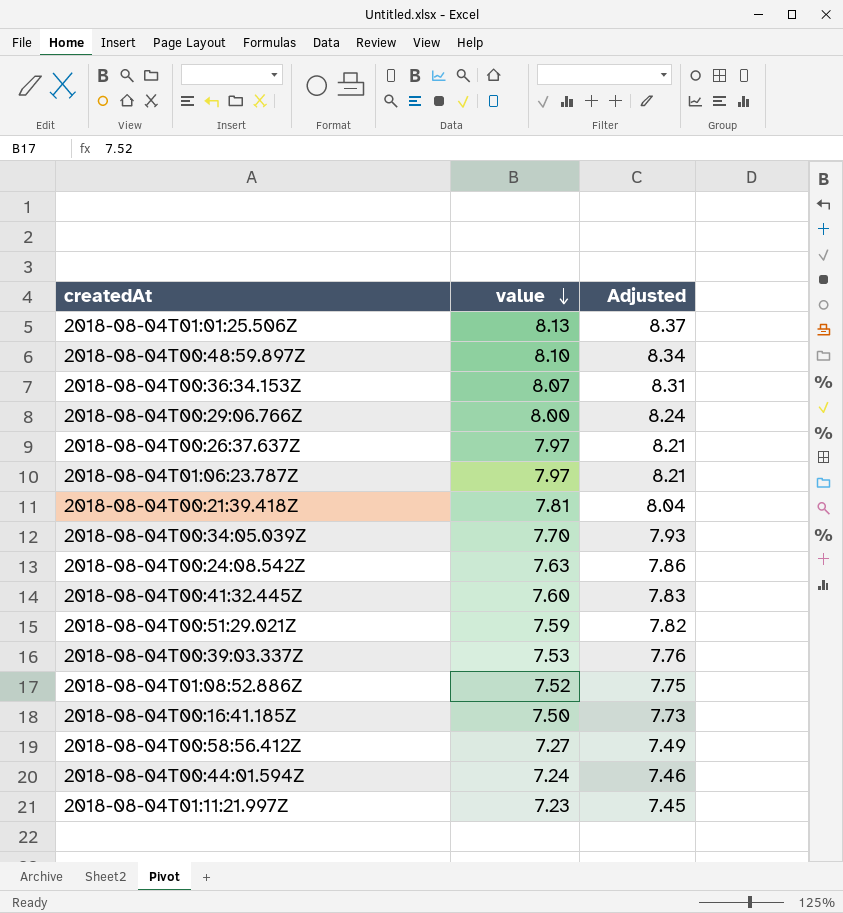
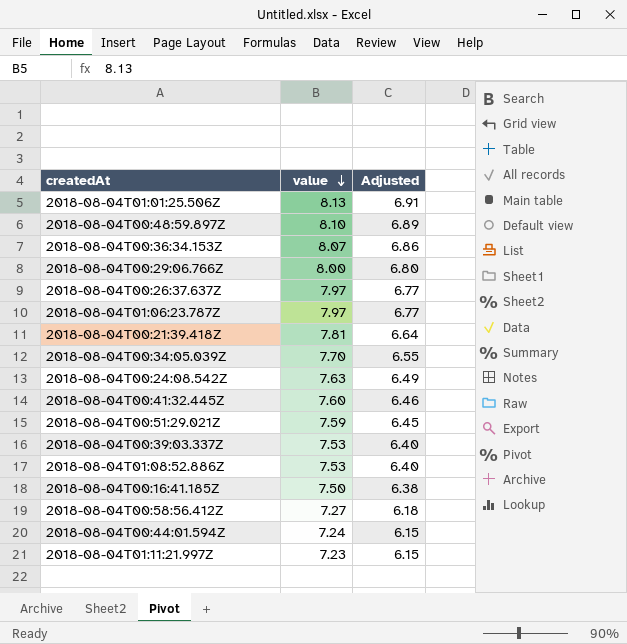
column Adjusted | formula: [value] * 1.03 -> [value] * 0.85
2018-08-04T01:08:52.886Z | value: 7.52 -> 7.53

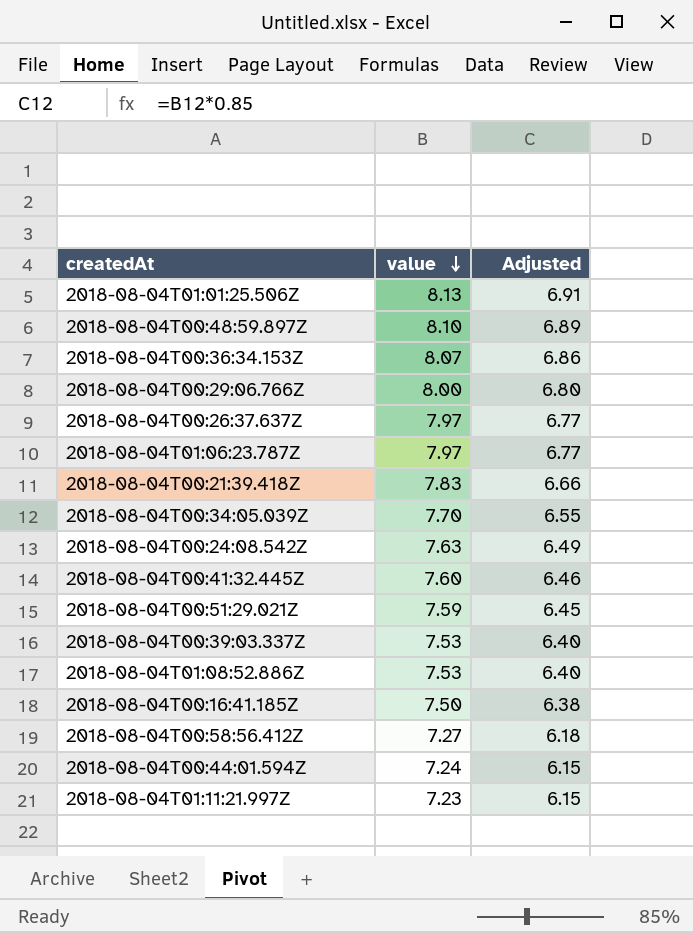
2018-08-04T00:21:39.418Z | value: 7.81 -> 7.83
2018-08-04T00:21:39.418Z | Adjusted: 6.64 -> 6.66

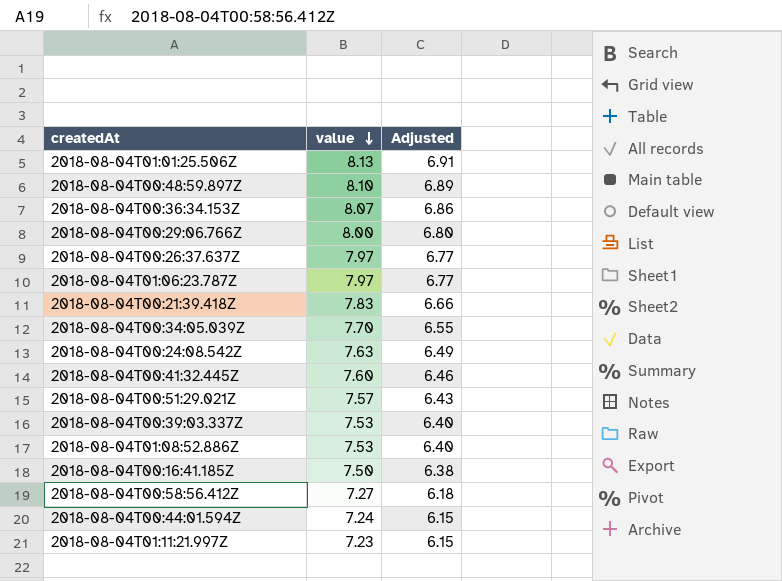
2018-08-04T00:51:29.021Z | value: 7.59 -> 7.57
2018-08-04T00:51:29.021Z | Adjusted: 6.45 -> 6.43

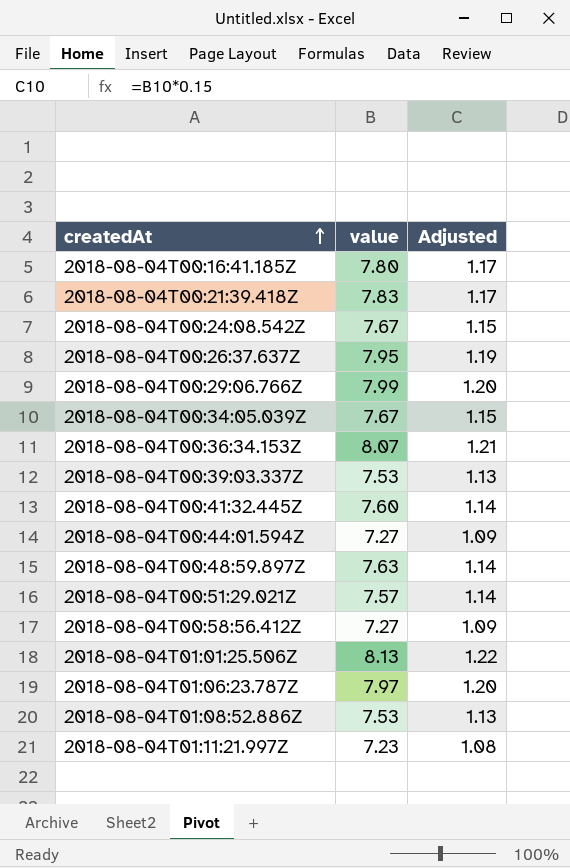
row order: value descending -> createdAt ascending
column Adjusted | formula: [value] * 0.85 -> [value] * 0.15
2018-08-04T00:16:41.185Z | value: 7.50 -> 7.80
2018-08-04T00:24:08.542Z | value: 7.63 -> 7.67
2018-08-04T00:26:37.637Z | value: 7.97 -> 7.95
2018-08-04T00:29:06.766Z | value: 8.00 -> 7.99
2018-08-04T00:34:05.039Z | value: 7.70 -> 7.67
2018-08-04T00:44:01.594Z | value: 7.24 -> 7.27
2018-08-04T00:48:59.897Z | value: 8.10 -> 7.63

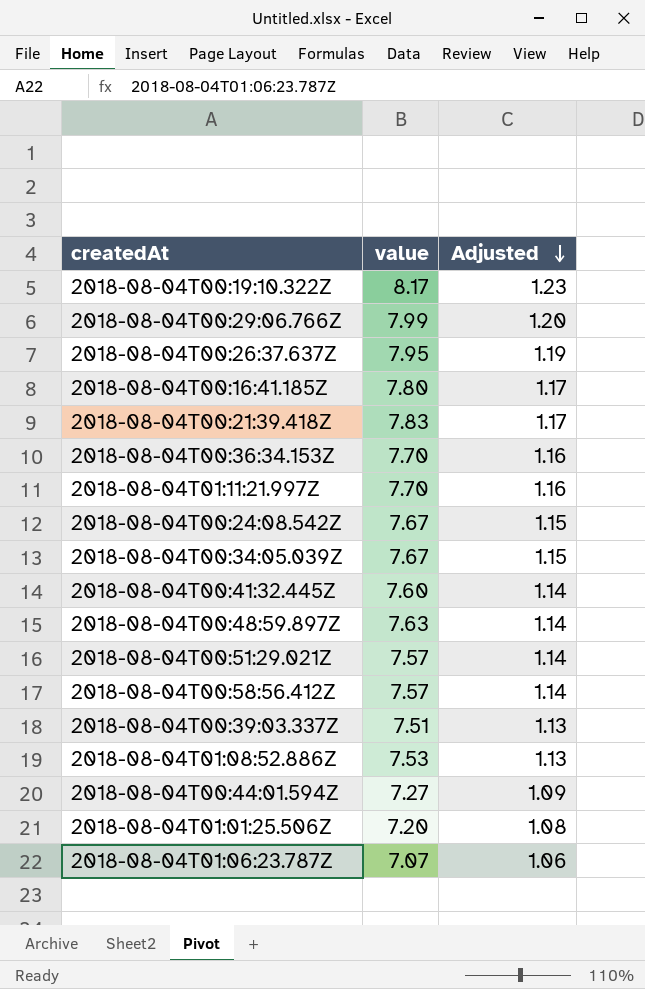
row order: createdAt ascending -> Adjusted descending
row 2018-08-04T00:19:10.322Z: none -> 8.17 | 1.23
2018-08-04T00:36:34.153Z | value: 8.07 -> 7.70
2018-08-04T00:36:34.153Z | Adjusted: 1.21 -> 1.16
2018-08-04T01:11:21.997Z | value: 7.23 -> 7.70
2018-08-04T01:11:21.997Z | Adjusted: 1.08 -> 1.16
2018-08-04T00:58:56.412Z | value: 7.27 -> 7.57
2018-08-04T00:58:56.412Z | Adjusted: 1.09 -> 1.14
2018-08-04T00:39:03.337Z | value: 7.53 -> 7.51
2018-08-04T01:01:25.506Z | value: 8.13 -> 7.20
2018-08-04T01:01:25.506Z | Adjusted: 1.22 -> 1.08
2018-08-04T01:06:23.787Z | value: 7.97 -> 7.07
2018-08-04T01:06:23.787Z | Adjusted: 1.20 -> 1.06

